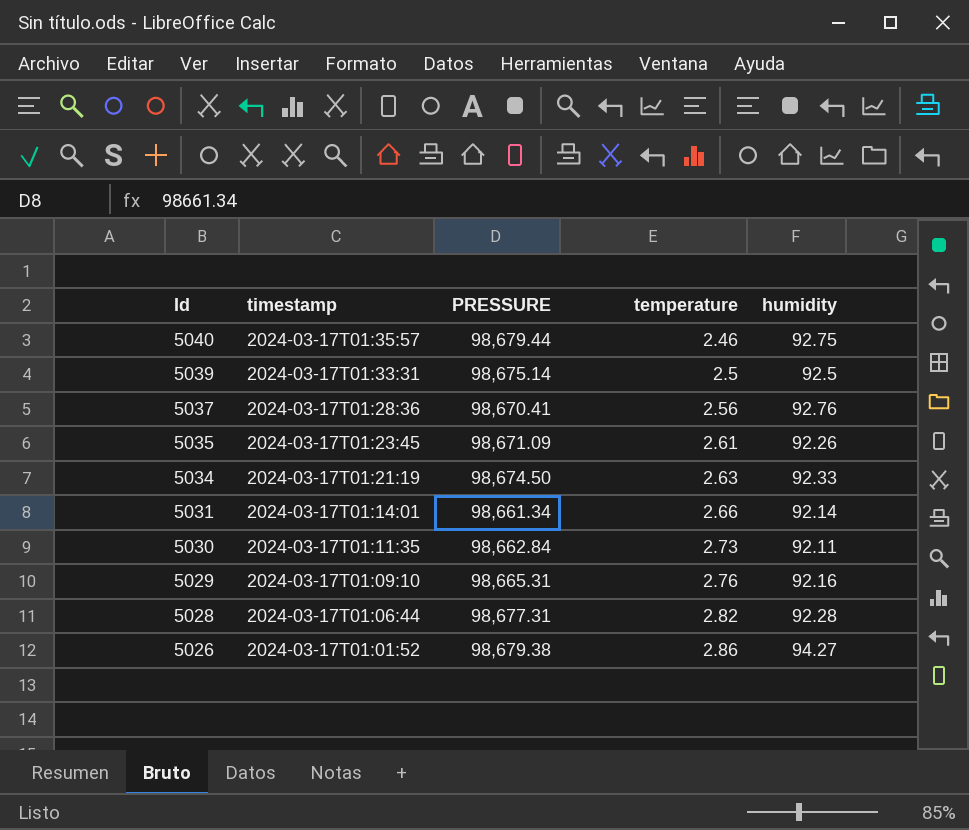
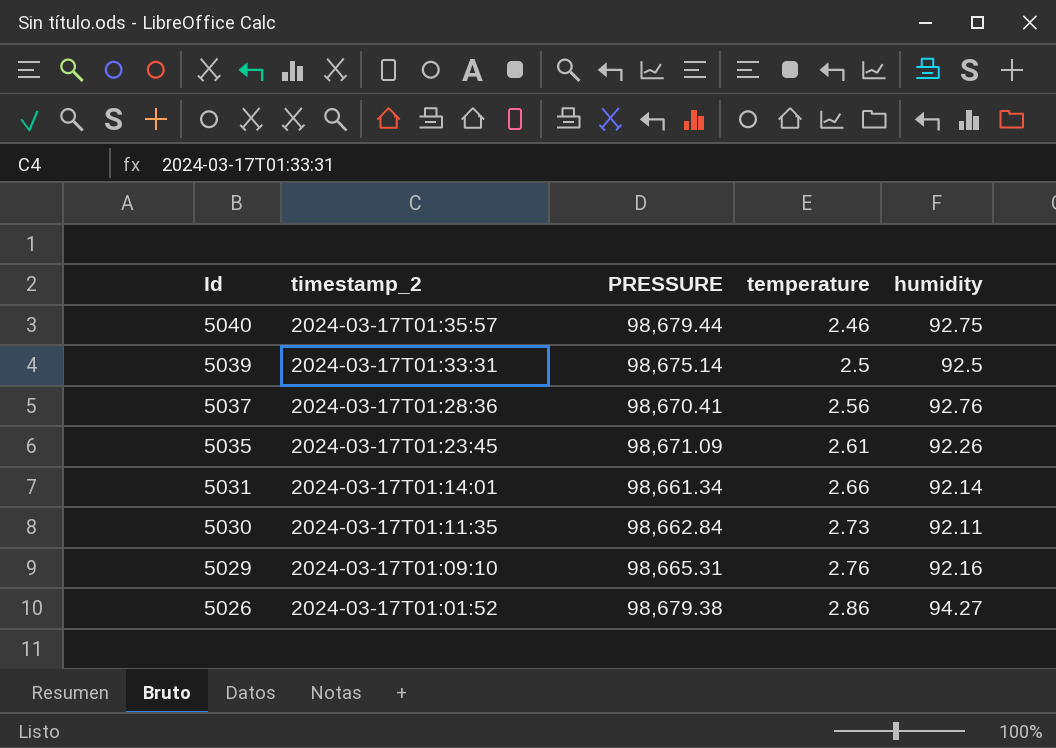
column name: timestamp -> timestamp_2
row 5034: 2024-03-17T01:21:19 | 98,674.50 | 2.63 | 92.33 -> none
row 5028: 2024-03-17T01:06:44 | 98,677.31 | 2.82 | 92.28 -> none

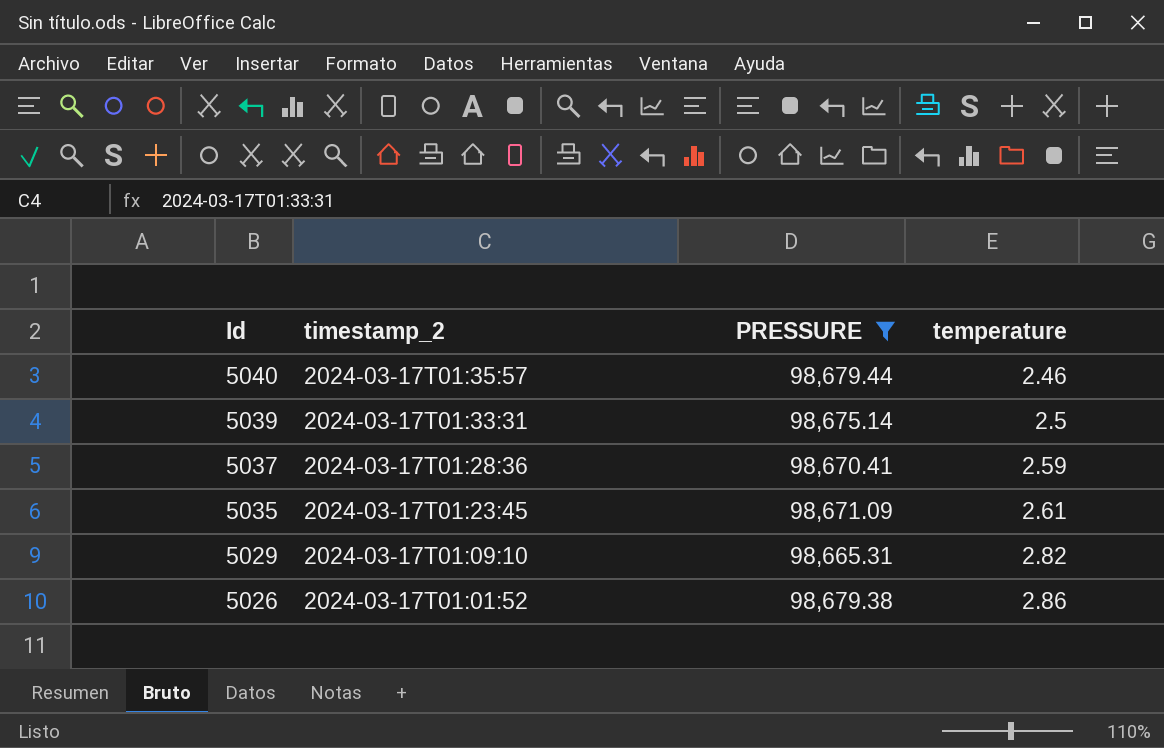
filter: none -> PRESSURE >= 98,665.31
column humidity | position: 5 -> none
5037 | temperature: 2.56 -> 2.59
5029 | temperature: 2.76 -> 2.82

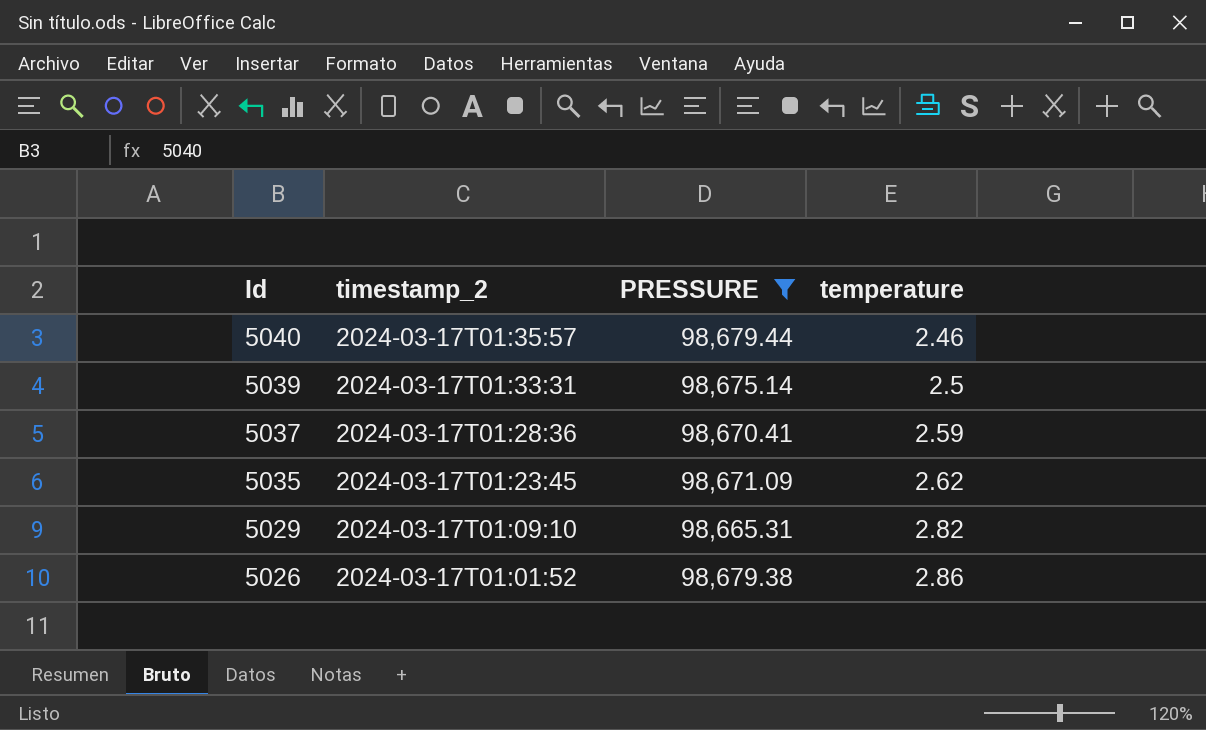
5035 | temperature: 2.61 -> 2.62

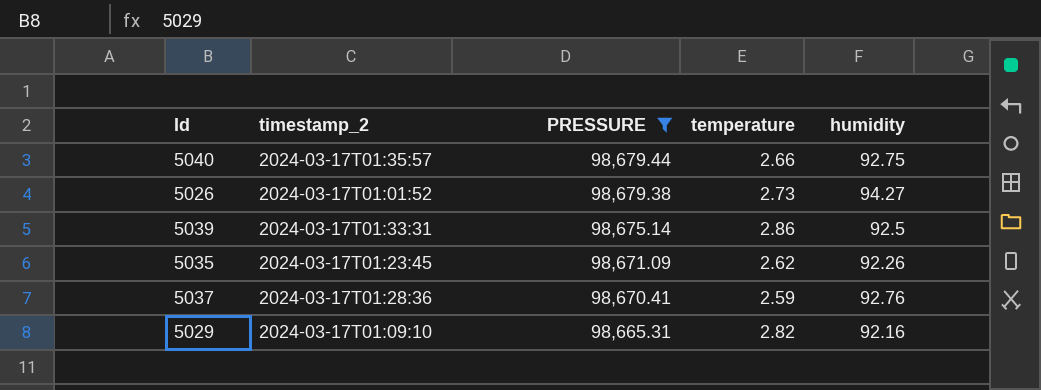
row order: Id descending -> PRESSURE descending
column humidity | position: none -> 5
5040 | temperature: 2.46 -> 2.66
5026 | temperature: 2.86 -> 2.73
5039 | temperature: 2.5 -> 2.86

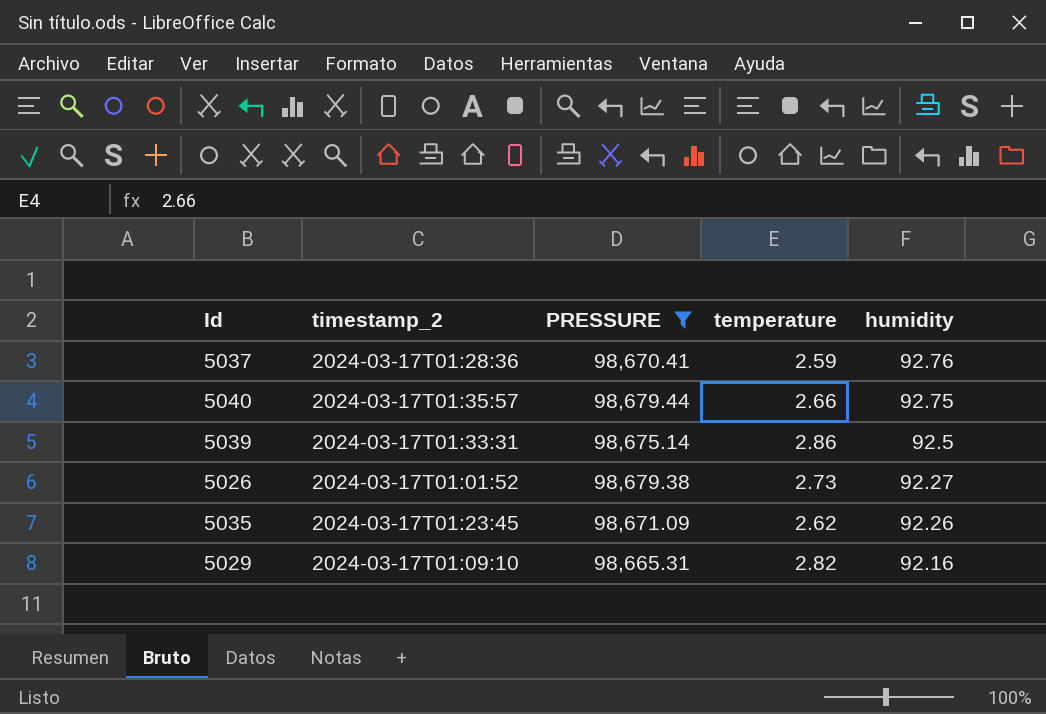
row order: PRESSURE descending -> humidity descending
5026 | humidity: 94.27 -> 92.27

